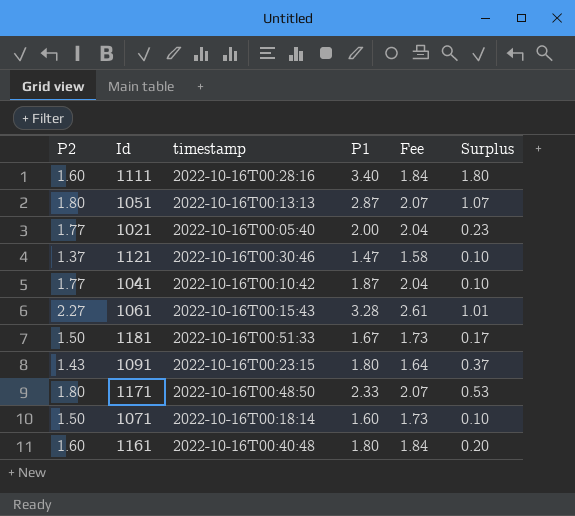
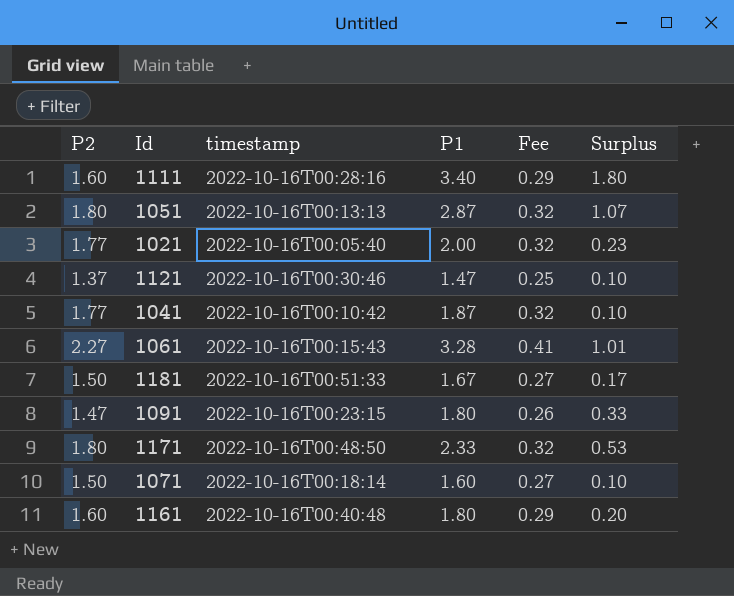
column Fee | formula: [P2] * 1.15 -> [P2] * 0.18
1091 | P2: 1.43 -> 1.47
1091 | Surplus: 0.37 -> 0.33

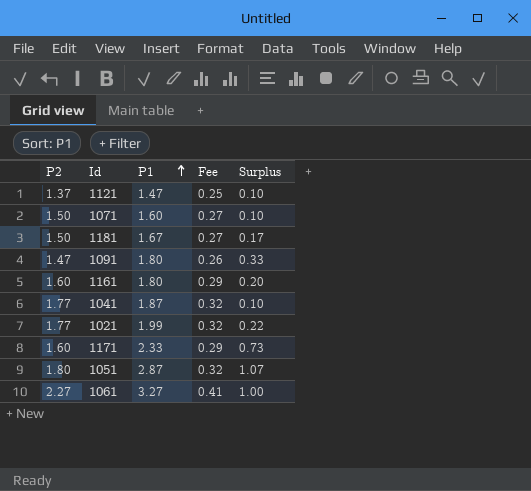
row order: none -> P1 ascending
column timestamp | position: 3 -> none
row 1111: 1.60 | 2022-10-16T00:28:16 | 3.40 | 0.29 | 1.80 -> none
1021 | P1: 2.00 -> 1.99
1021 | Surplus: 0.23 -> 0.22
1171 | P2: 1.80 -> 1.60
1171 | Fee: 0.32 -> 0.29
1171 | Surplus: 0.53 -> 0.73
1061 | P1: 3.28 -> 3.27
1061 | Surplus: 1.01 -> 1.00

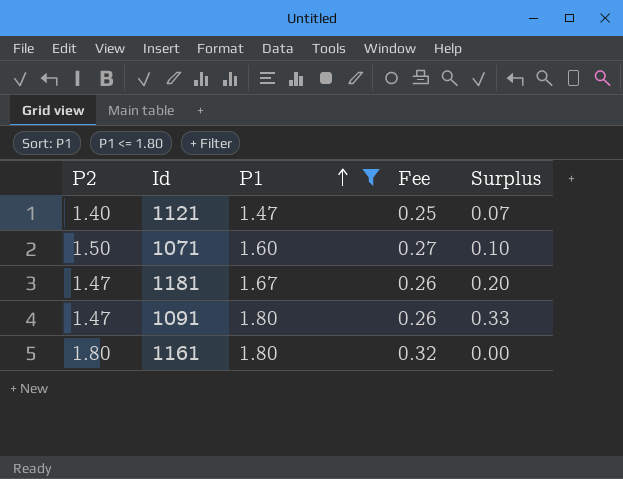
filter: none -> P1 <= 1.80
1121 | P2: 1.37 -> 1.40
1121 | Surplus: 0.10 -> 0.07
1181 | P2: 1.50 -> 1.47
1181 | Fee: 0.27 -> 0.26
1181 | Surplus: 0.17 -> 0.20
1161 | P2: 1.60 -> 1.80
1161 | Fee: 0.29 -> 0.32
1161 | Surplus: 0.20 -> 0.00

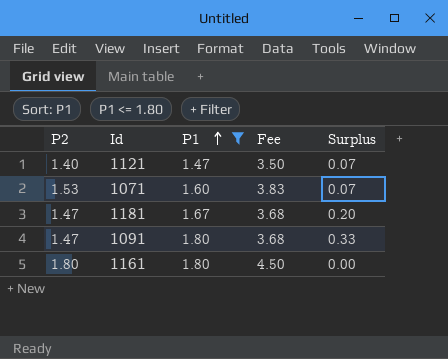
column Fee | formula: [P2] * 0.18 -> [P2] * 2.5
1071 | P2: 1.50 -> 1.53
1071 | Surplus: 0.10 -> 0.07

